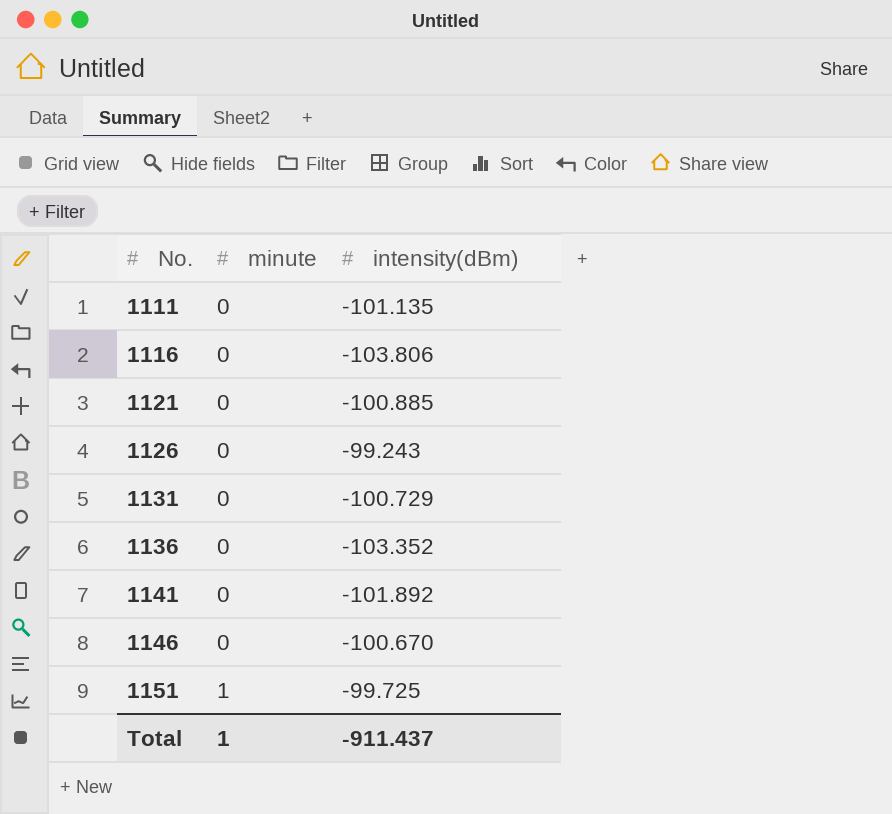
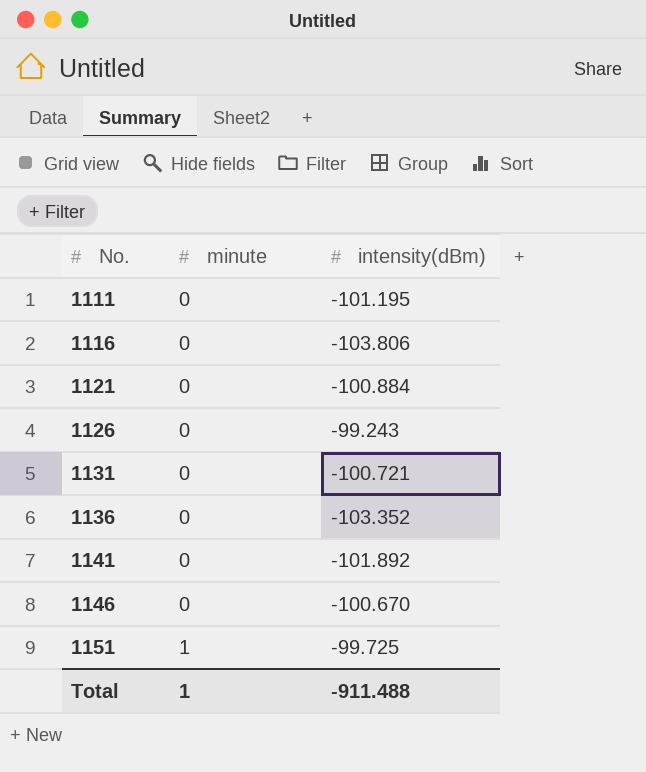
1111 | intensity(dBm): -101.135 -> -101.195
1121 | intensity(dBm): -100.885 -> -100.884
1131 | intensity(dBm): -100.729 -> -100.721
Total | intensity(dBm): -911.437 -> -911.488

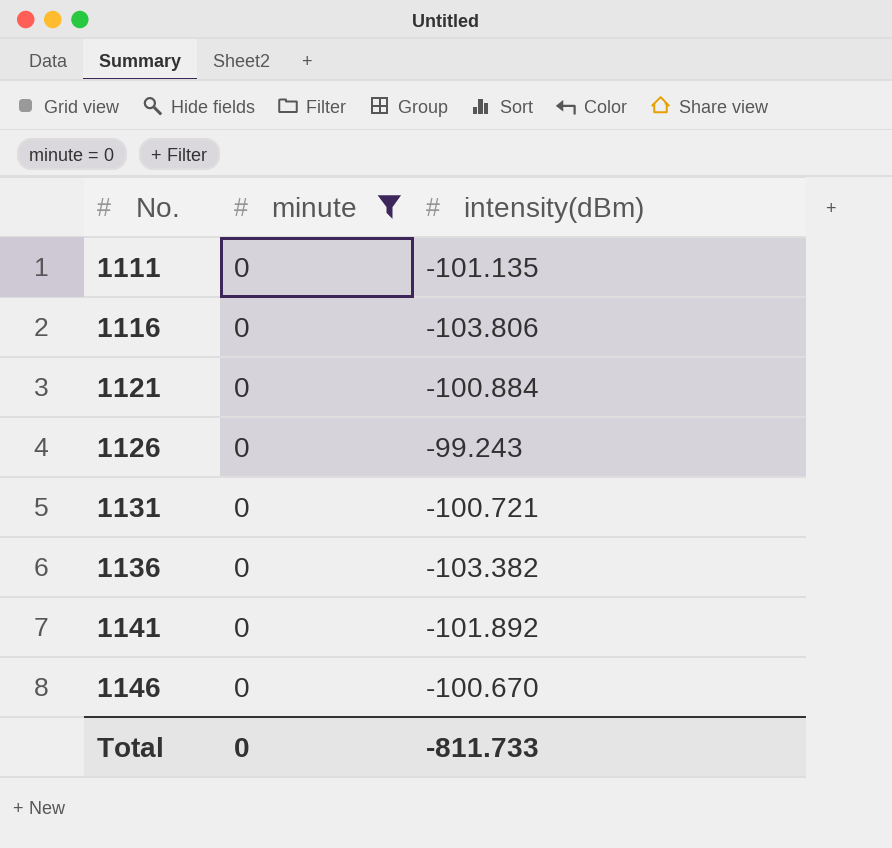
filter: none -> minute = 0
1111 | intensity(dBm): -101.195 -> -101.135
1136 | intensity(dBm): -103.352 -> -103.382
Total | minute: 1 -> 0
Total | intensity(dBm): -911.488 -> -811.733

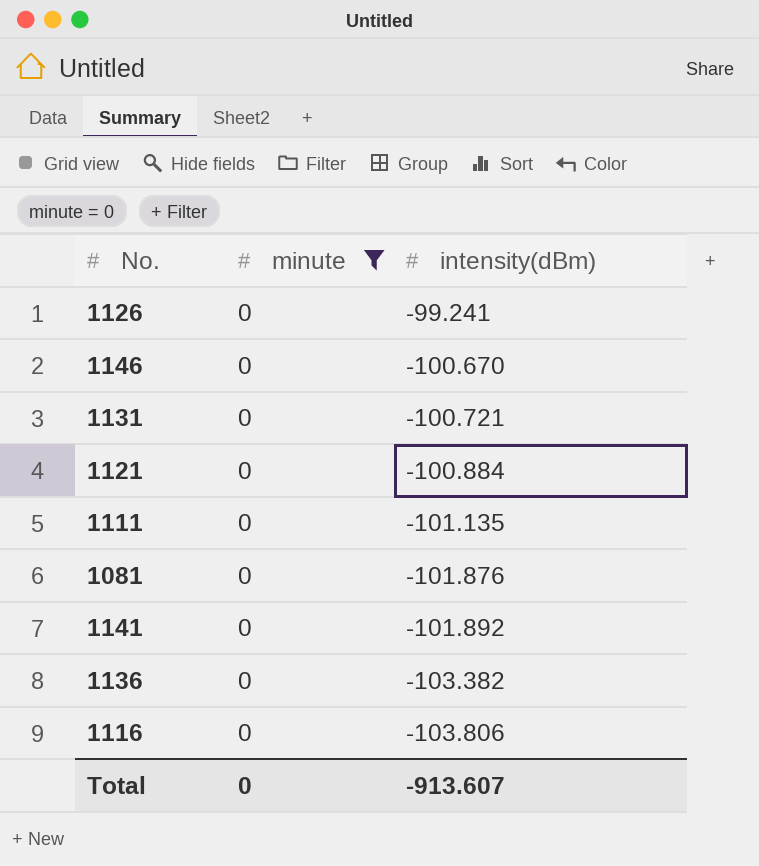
row order: No. ascending -> intensity(dBm) descending
1126 | intensity(dBm): -99.243 -> -99.241
row 1081: none -> 0 | -101.876
Total | intensity(dBm): -811.733 -> -913.607

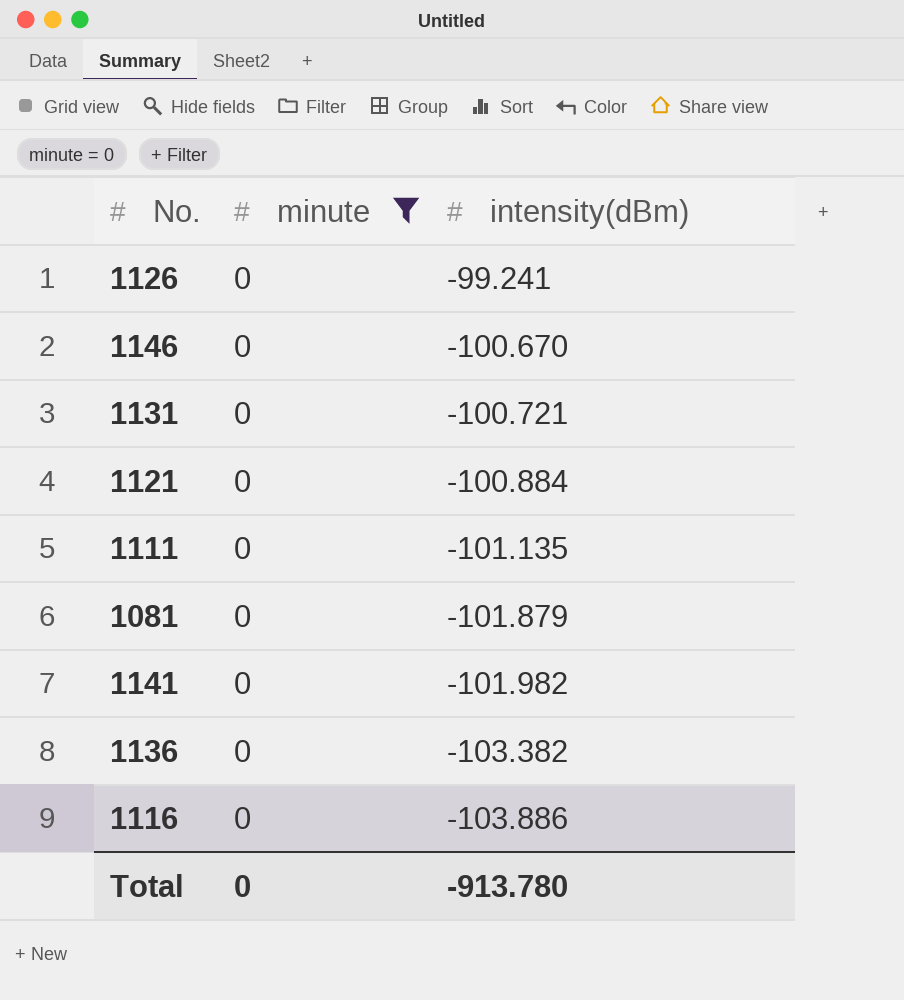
1081 | intensity(dBm): -101.876 -> -101.879
1141 | intensity(dBm): -101.892 -> -101.982
1116 | intensity(dBm): -103.806 -> -103.886
Total | intensity(dBm): -913.607 -> -913.780

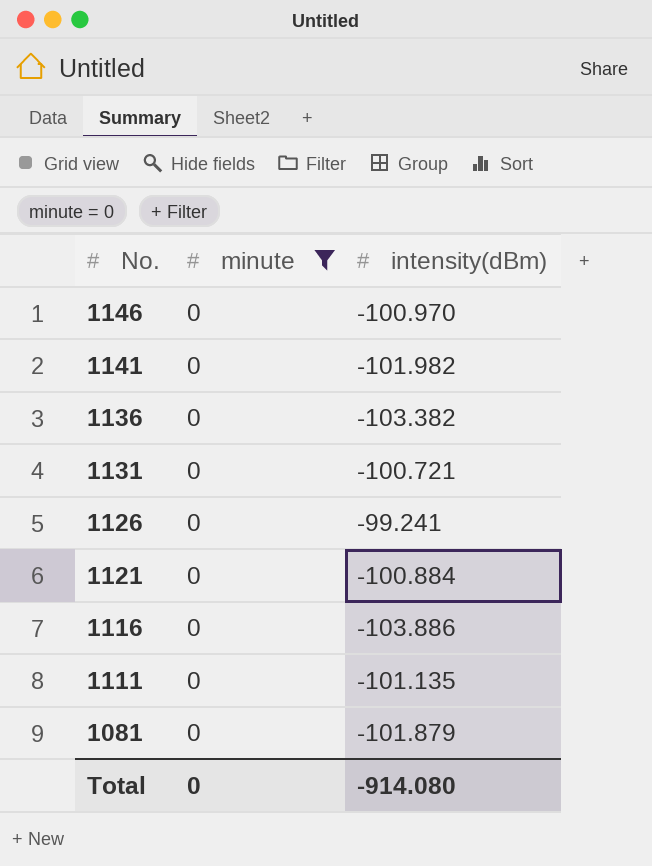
row order: intensity(dBm) descending -> No. descending
1146 | intensity(dBm): -100.670 -> -100.970
Total | intensity(dBm): -913.780 -> -914.080

